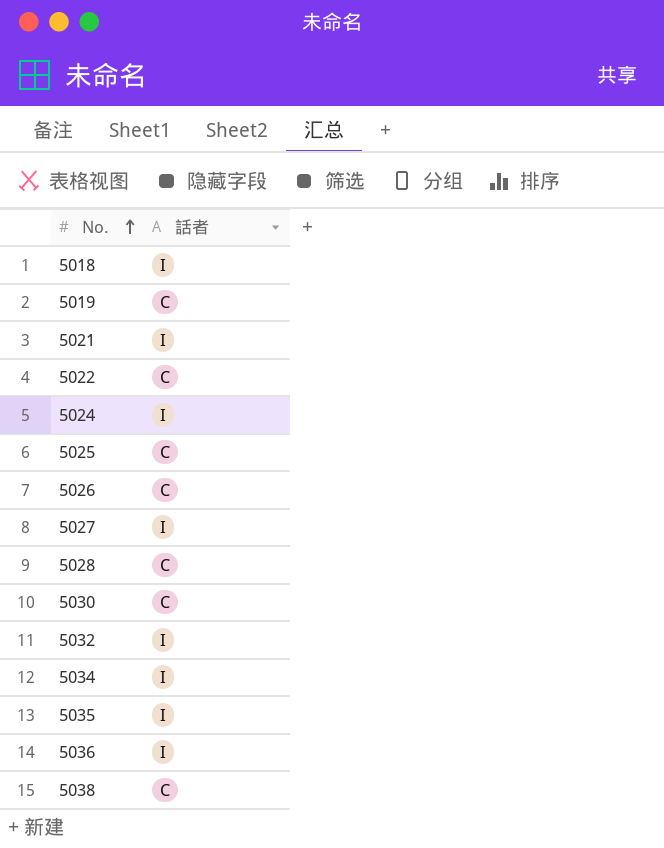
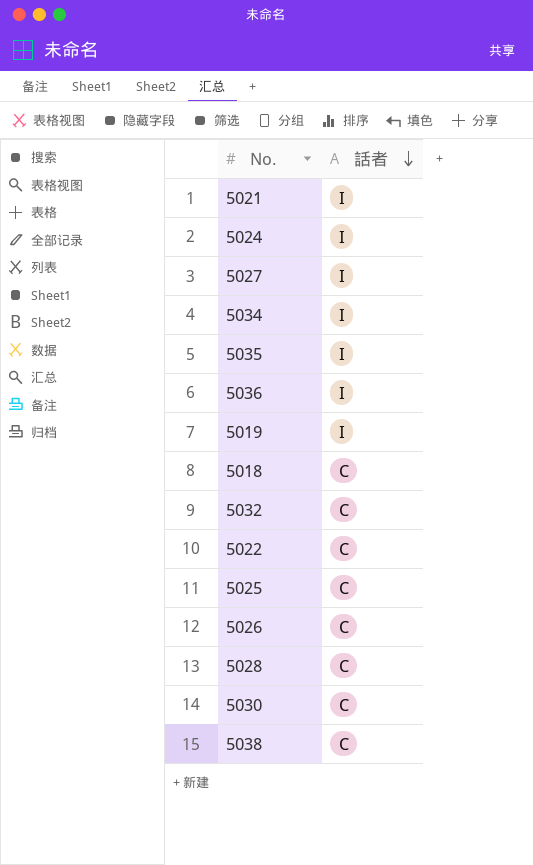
row order: No. ascending -> 話者 descending
5019 | 話者: C -> I
5018 | 話者: I -> C
5032 | 話者: I -> C

